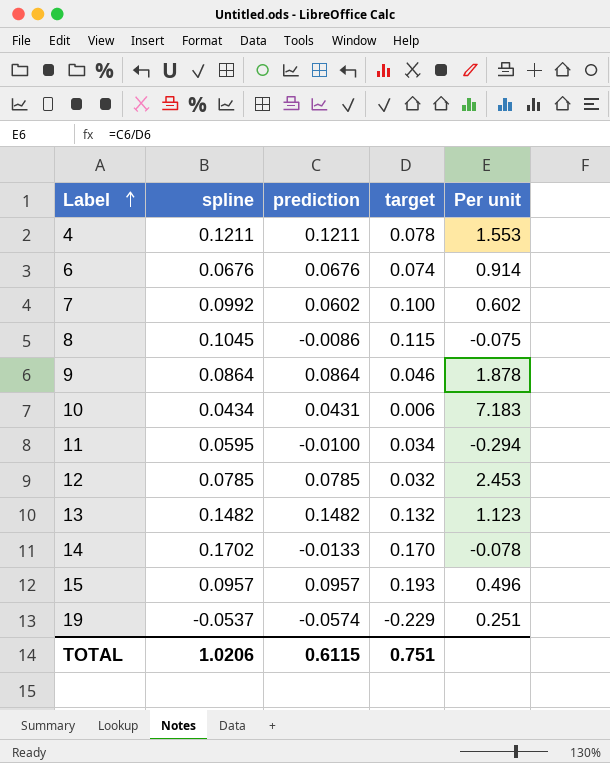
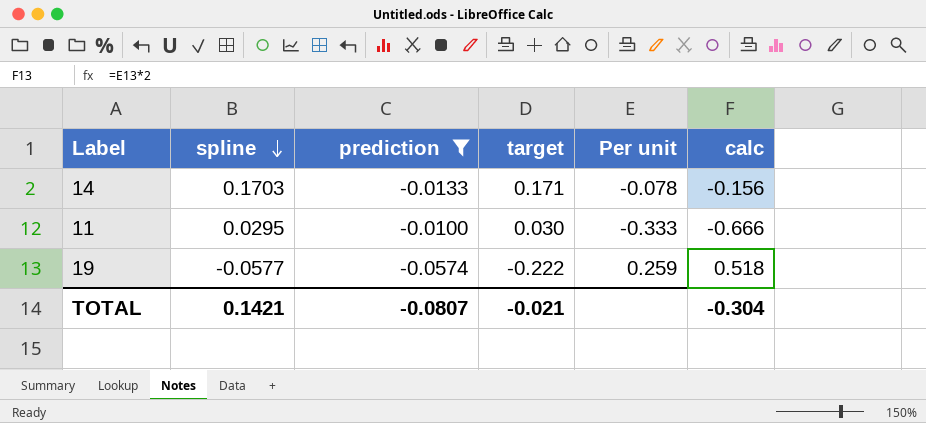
filter: none -> prediction <= -0.0100
row order: Label ascending -> spline descending
column calc | formula: none -> [Per unit] * 2
14 | spline: 0.1702 -> 0.1703
14 | target: 0.170 -> 0.171
11 | spline: 0.0595 -> 0.0295
11 | target: 0.034 -> 0.030
11 | Per unit: -0.294 -> -0.333
19 | spline: -0.0537 -> -0.0577
19 | target: -0.229 -> -0.222
19 | Per unit: 0.251 -> 0.259
TOTAL | spline: 1.0206 -> 0.1421
TOTAL | prediction: 0.6115 -> -0.0807
TOTAL | target: 0.751 -> -0.021

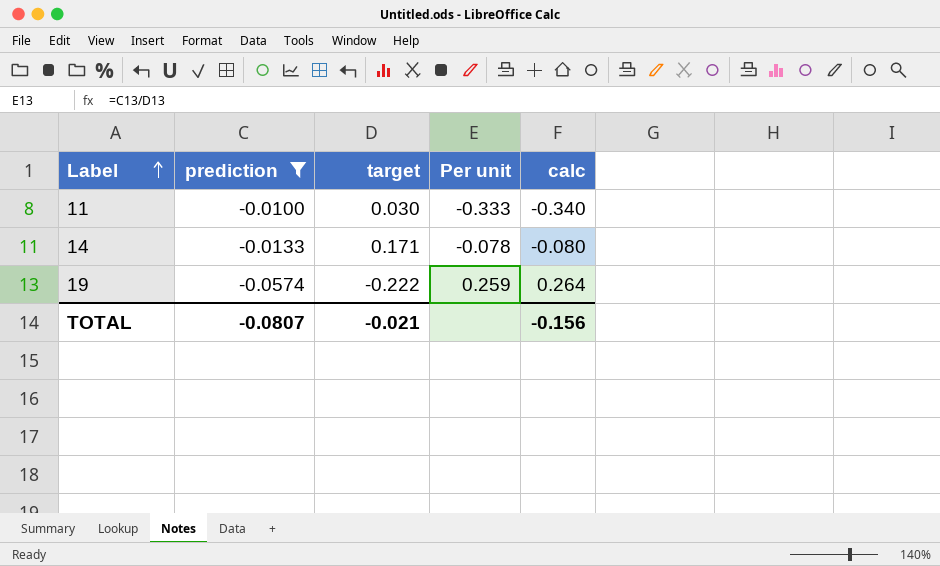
row order: spline descending -> Label ascending
column spline | position: 2 -> none
column calc | formula: [Per unit] * 2 -> [Per unit] * 1.02
TOTAL | calc: -0.304 -> -0.156

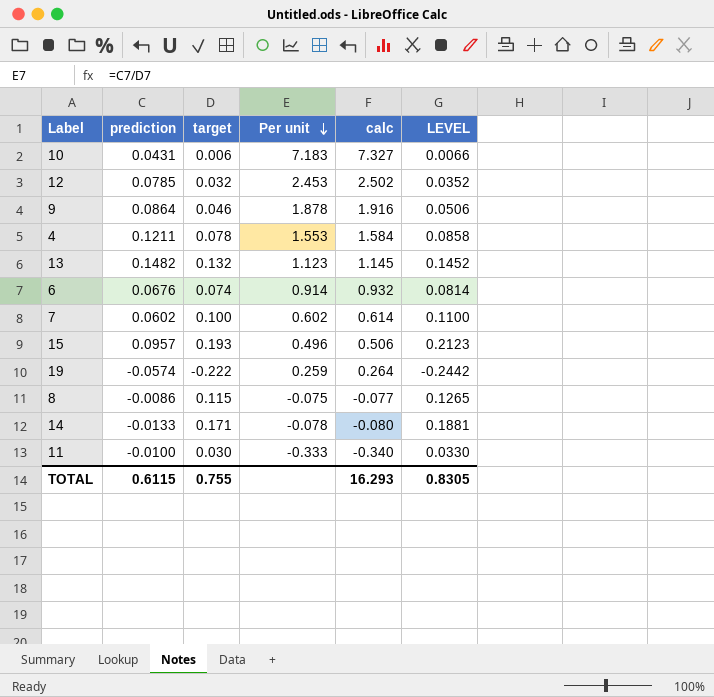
filter: prediction <= -0.0100 -> none
row order: Label ascending -> Per unit descending
column LEVEL | formula: none -> [target] * 1.1
TOTAL | prediction: -0.0807 -> 0.6115
TOTAL | target: -0.021 -> 0.755
TOTAL | calc: -0.156 -> 16.293

